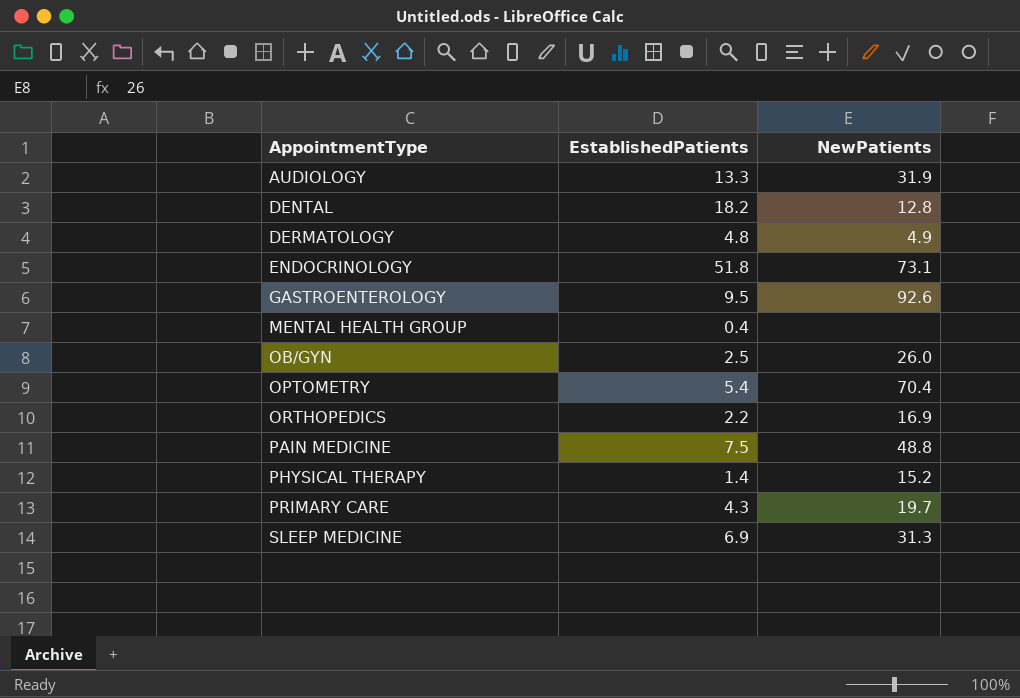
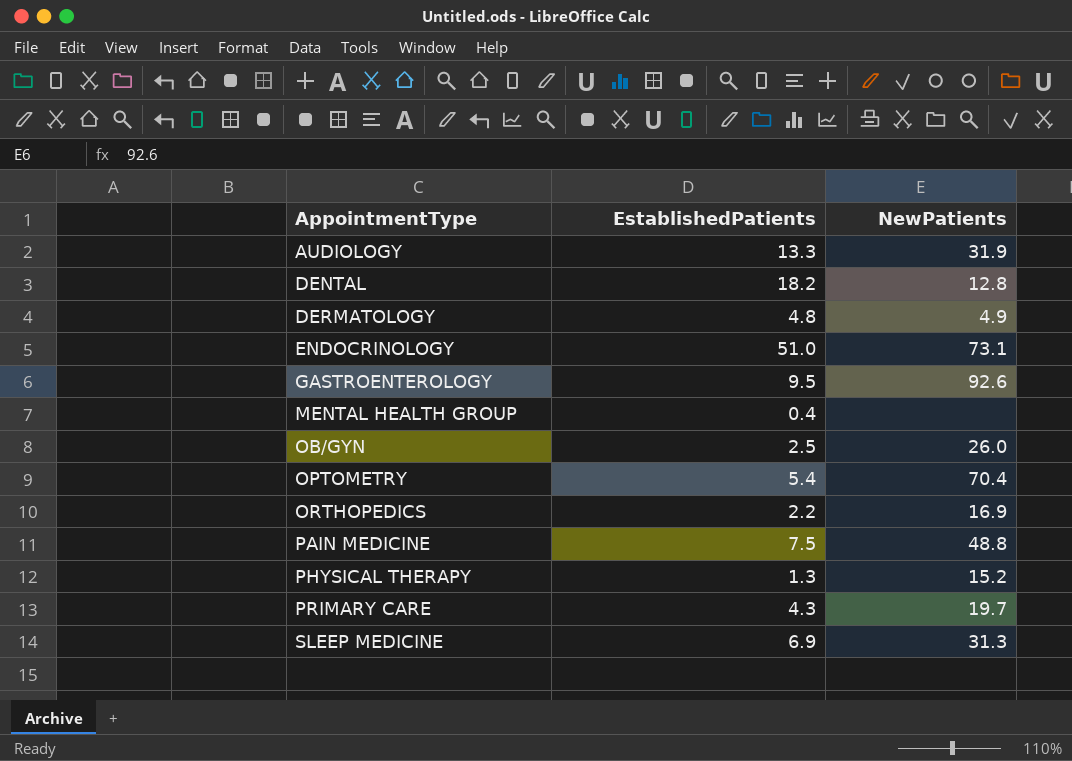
ENDOCRINOLOGY | EstablishedPatients: 51.8 -> 51.0
PHYSICAL THERAPY | EstablishedPatients: 1.4 -> 1.3

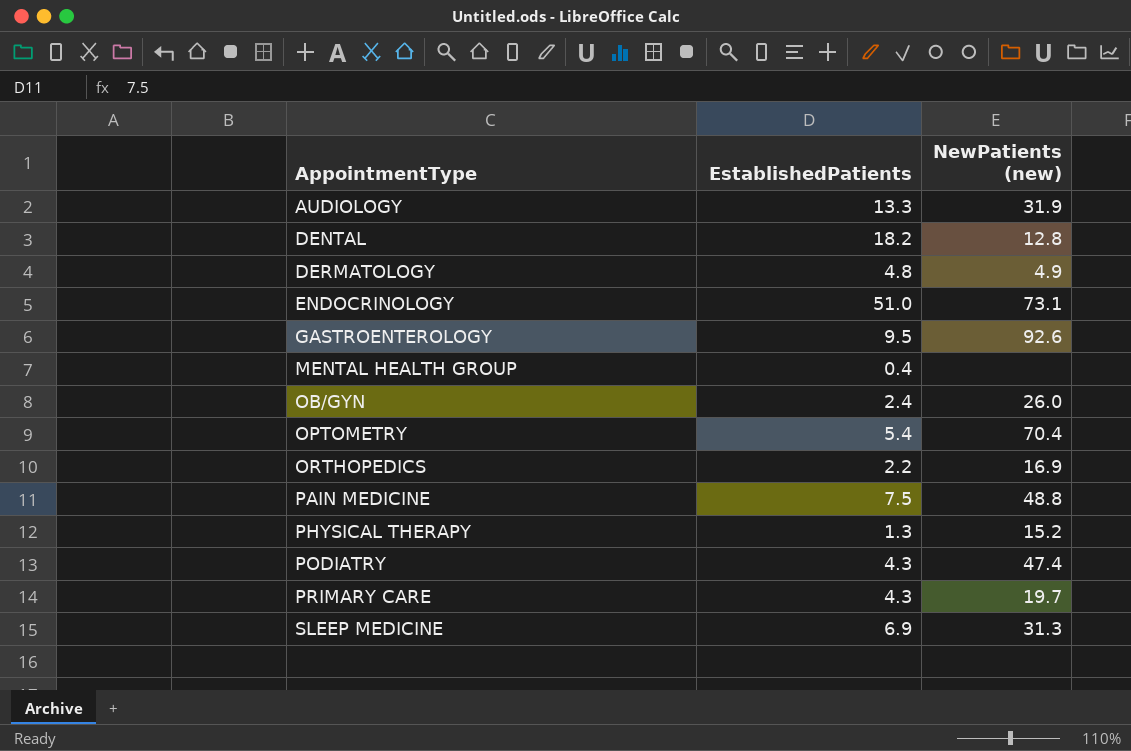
column name: NewPatients -> NewPatients (new)
OB/GYN | EstablishedPatients: 2.5 -> 2.4
row PODIATRY: none -> 4.3 | 47.4

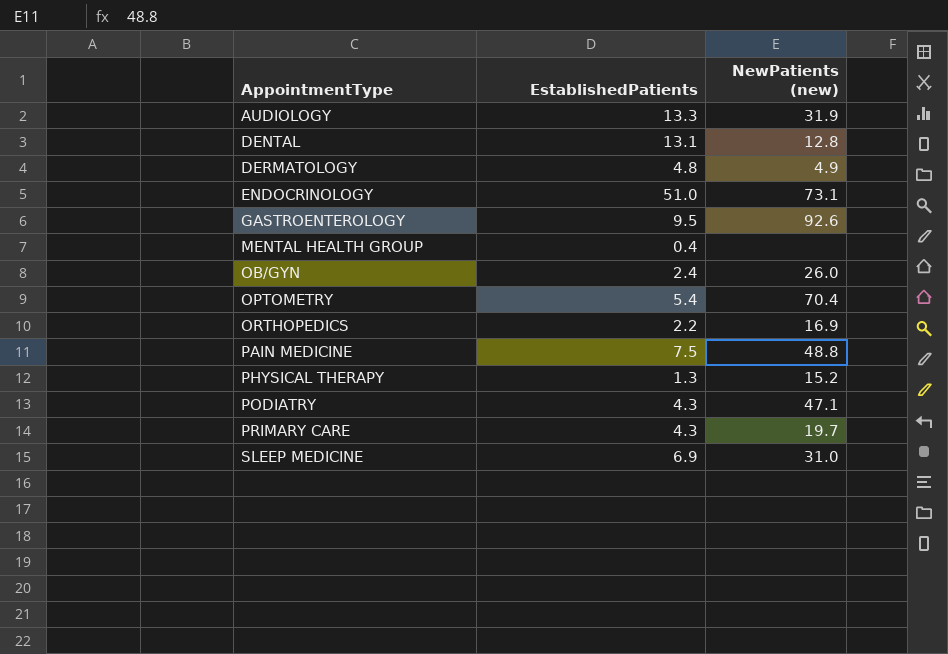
DENTAL | EstablishedPatients: 18.2 -> 13.1
PODIATRY | NewPatients (new): 47.4 -> 47.1
SLEEP MEDICINE | NewPatients (new): 31.3 -> 31.0

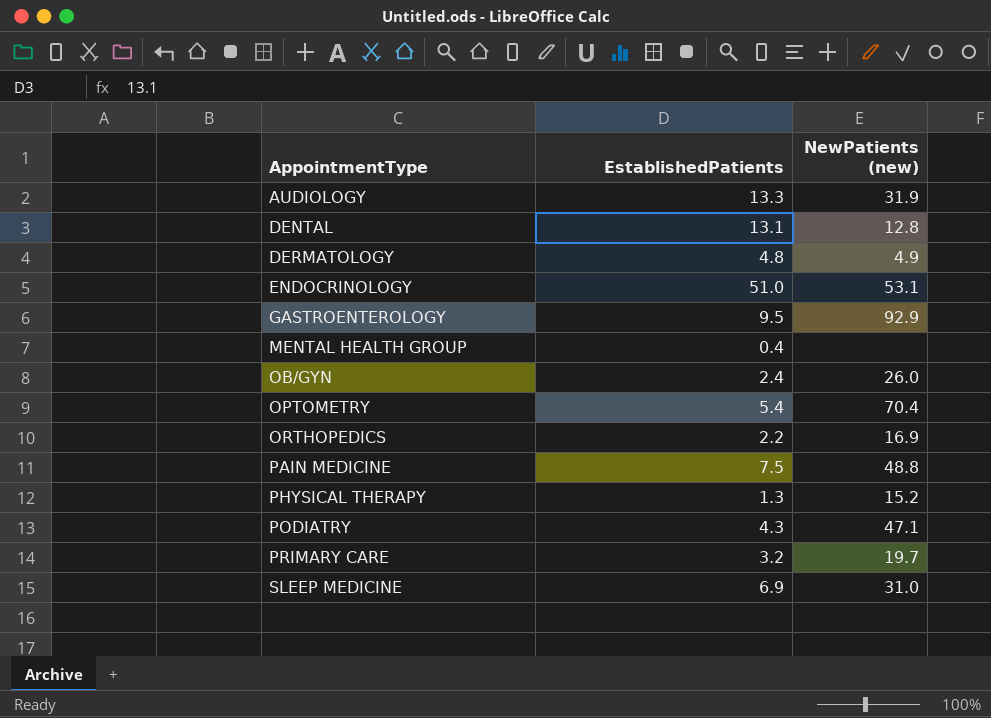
ENDOCRINOLOGY | NewPatients (new): 73.1 -> 53.1
GASTROENTEROLOGY | NewPatients (new): 92.6 -> 92.9
PRIMARY CARE | EstablishedPatients: 4.3 -> 3.2

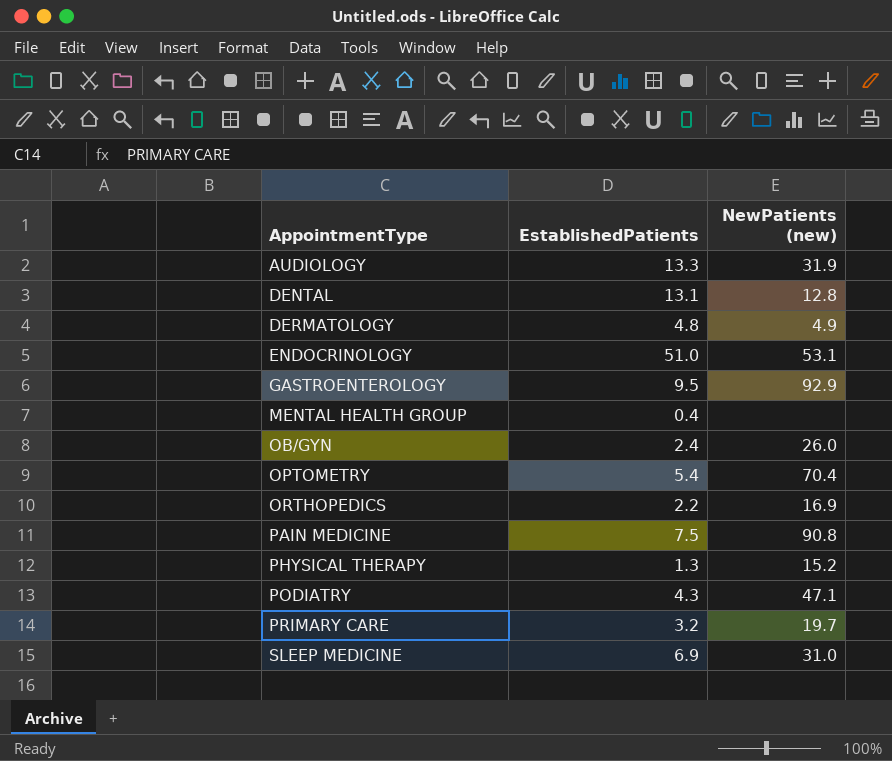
PAIN MEDICINE | NewPatients (new): 48.8 -> 90.8

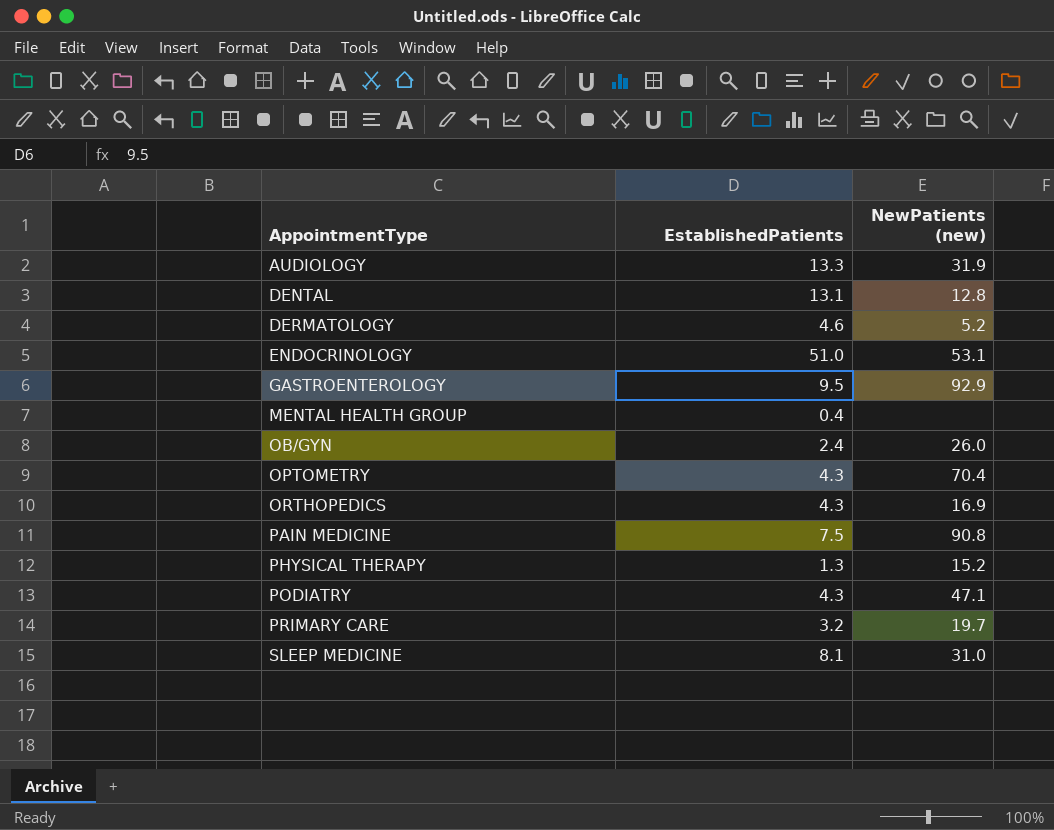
DERMATOLOGY | EstablishedPatients: 4.8 -> 4.6
DERMATOLOGY | NewPatients (new): 4.9 -> 5.2
OPTOMETRY | EstablishedPatients: 5.4 -> 4.3
ORTHOPEDICS | EstablishedPatients: 2.2 -> 4.3
SLEEP MEDICINE | EstablishedPatients: 6.9 -> 8.1

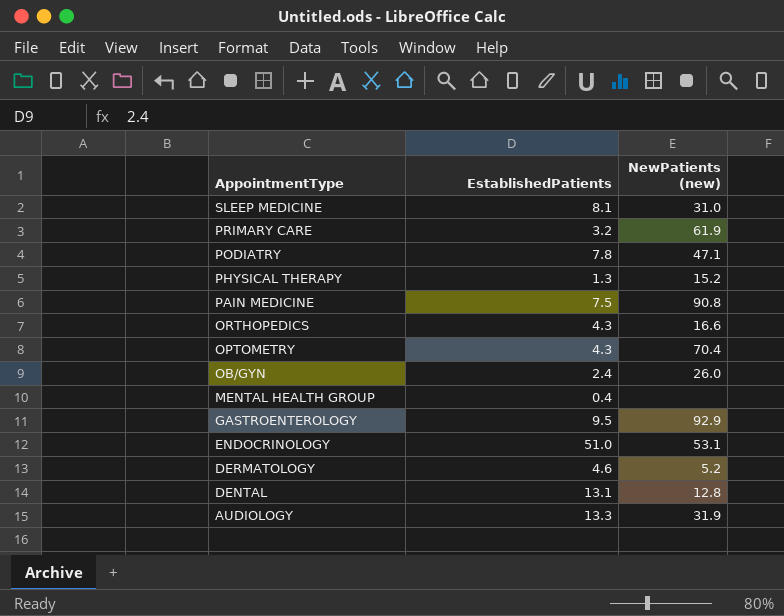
row order: AppointmentType ascending -> AppointmentType descending
PRIMARY CARE | NewPatients (new): 19.7 -> 61.9
PODIATRY | EstablishedPatients: 4.3 -> 7.8
ORTHOPEDICS | NewPatients (new): 16.9 -> 16.6

